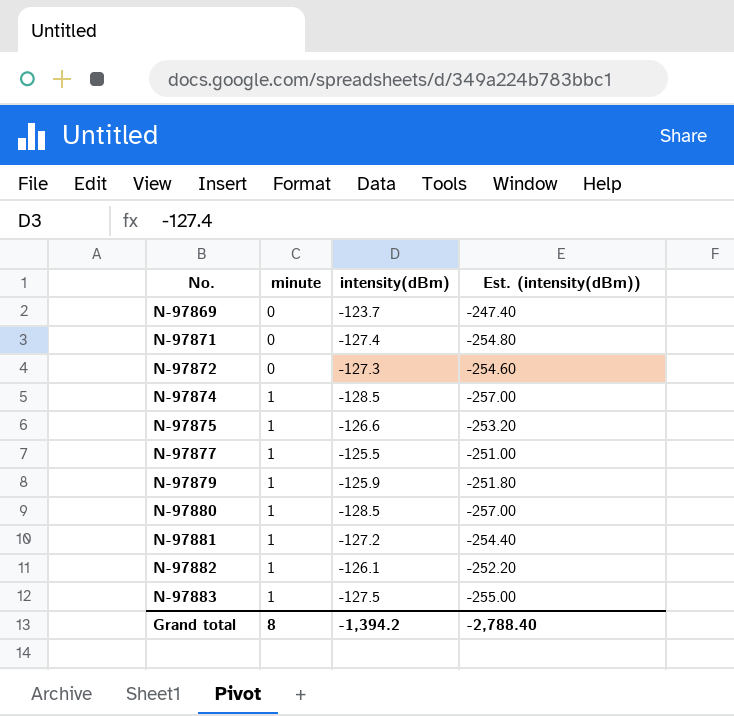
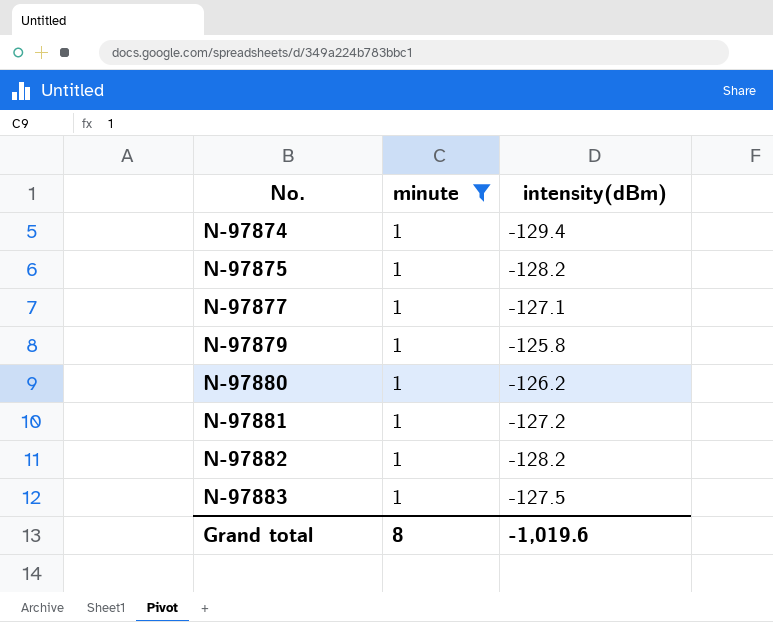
filter: none -> minute = 1
column Est. (intensity(dBm)) | formula: [intensity(dBm)] * 2 -> none
N-97874 | intensity(dBm): -128.5 -> -129.4
N-97875 | intensity(dBm): -126.6 -> -128.2
N-97877 | intensity(dBm): -125.5 -> -127.1
N-97879 | intensity(dBm): -125.9 -> -125.8
N-97880 | intensity(dBm): -128.5 -> -126.2
N-97882 | intensity(dBm): -126.1 -> -128.2
Grand total | intensity(dBm): -1,394.2 -> -1,019.6

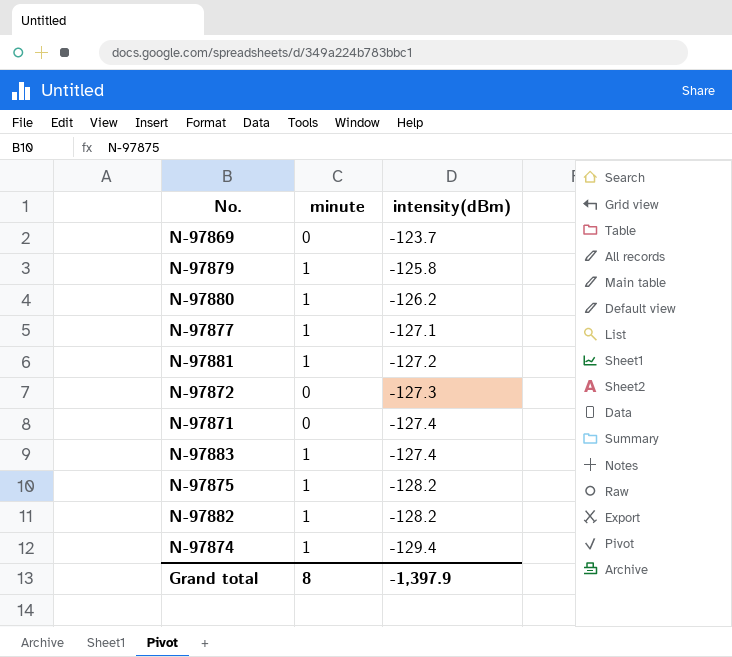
filter: minute = 1 -> none
row order: No. ascending -> intensity(dBm) descending
N-97883 | intensity(dBm): -127.5 -> -127.4
Grand total | intensity(dBm): -1,019.6 -> -1,397.9

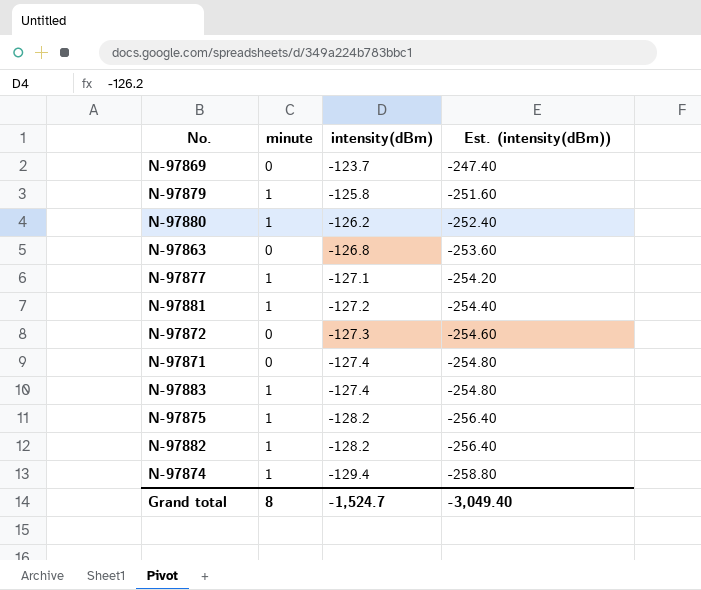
column Est. (intensity(dBm)) | formula: none -> [intensity(dBm)] * 2
row N-97863: none -> 0 | -126.8 | -253.60
Grand total | intensity(dBm): -1,397.9 -> -1,524.7

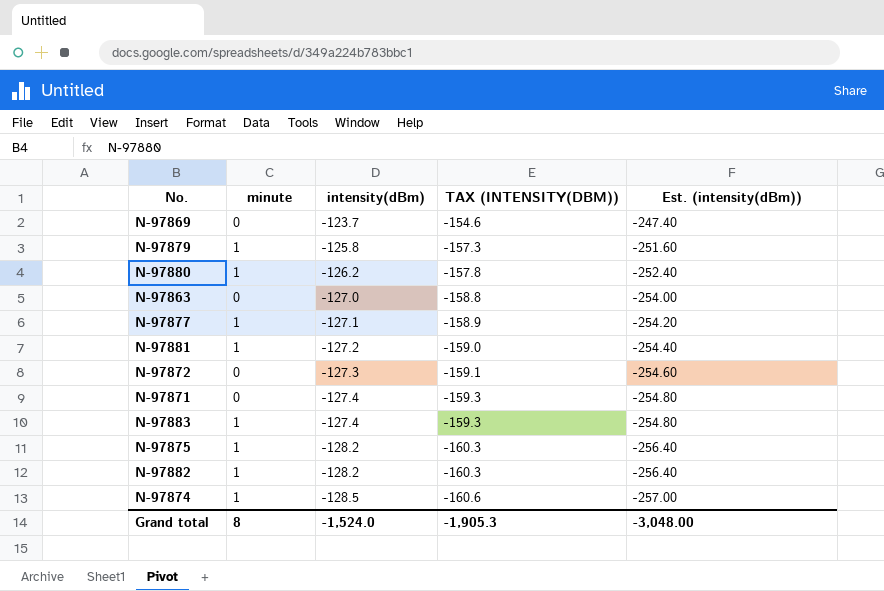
column TAX (INTENSITY(DBM)) | formula: none -> [intensity(dBm)] * 1.25
N-97863 | intensity(dBm): -126.8 -> -127.0
N-97863 | Est. (intensity(dBm)): -253.60 -> -254.00
N-97874 | intensity(dBm): -129.4 -> -128.5
N-97874 | Est. (intensity(dBm)): -258.80 -> -257.00
Grand total | intensity(dBm): -1,524.7 -> -1,524.0
Grand total | Est. (intensity(dBm)): -3,049.40 -> -3,048.00

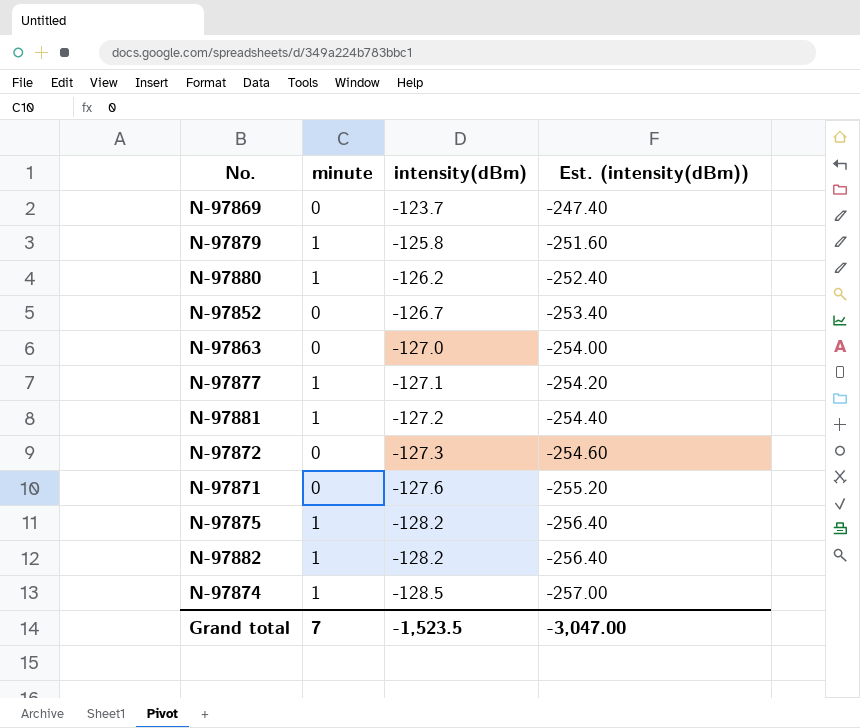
column TAX (INTENSITY(DBM)) | formula: [intensity(dBm)] * 1.25 -> none
row N-97883: 1 | -127.4 | -159.3 | -254.80 -> none
row N-97852: none -> 0 | -126.7 | -253.40
N-97871 | intensity(dBm): -127.4 -> -127.6
N-97871 | Est. (intensity(dBm)): -254.80 -> -255.20
Grand total | minute: 8 -> 7
Grand total | intensity(dBm): -1,524.0 -> -1,523.5
Grand total | Est. (intensity(dBm)): -3,048.00 -> -3,047.00

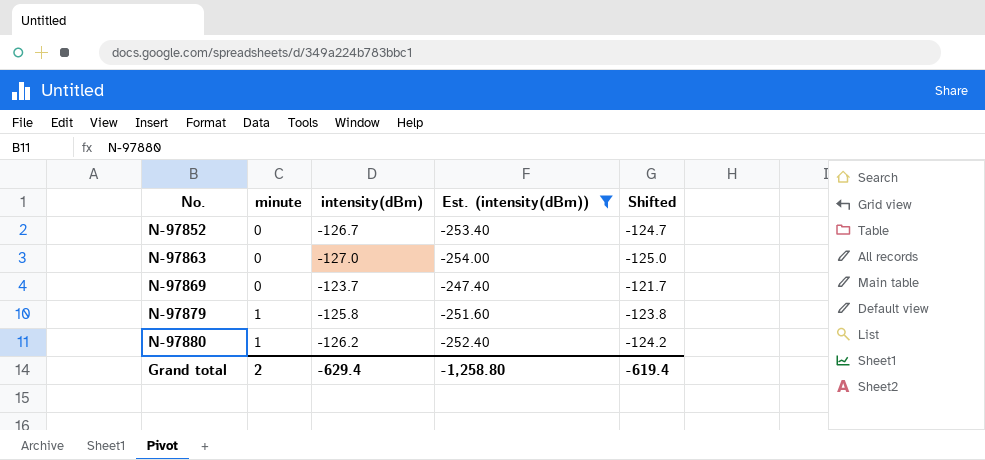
filter: none -> Est. (intensity(dBm)) >= -254.00
row order: intensity(dBm) descending -> No. ascending
column Shifted | formula: none -> [intensity(dBm)] + 2
Grand total | minute: 7 -> 2
Grand total | intensity(dBm): -1,523.5 -> -629.4
Grand total | Est. (intensity(dBm)): -3,047.00 -> -1,258.80

